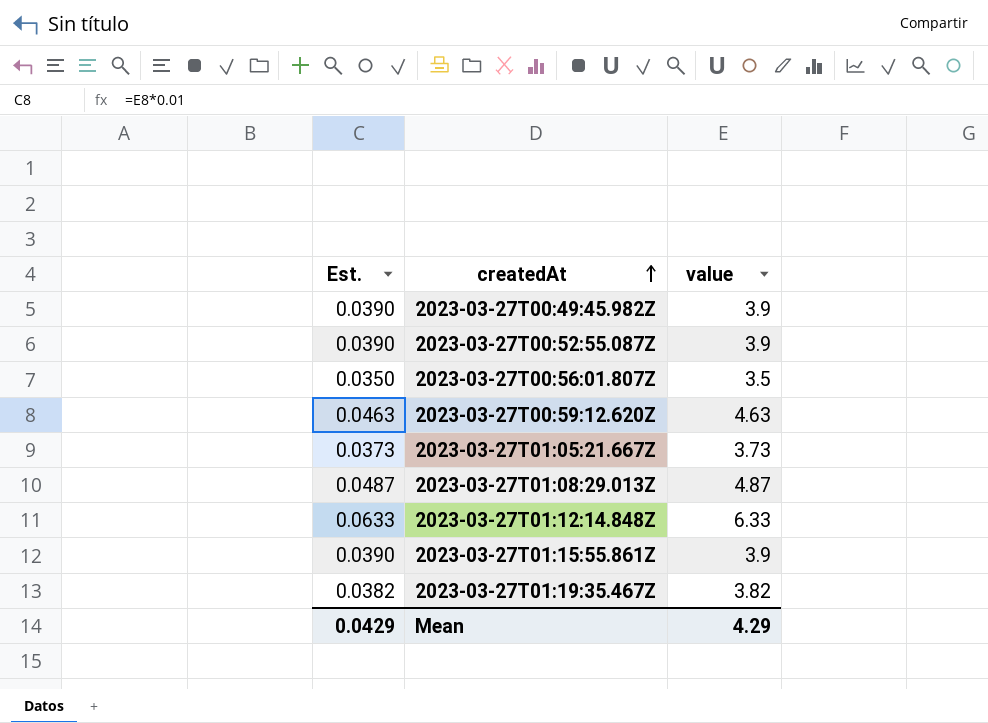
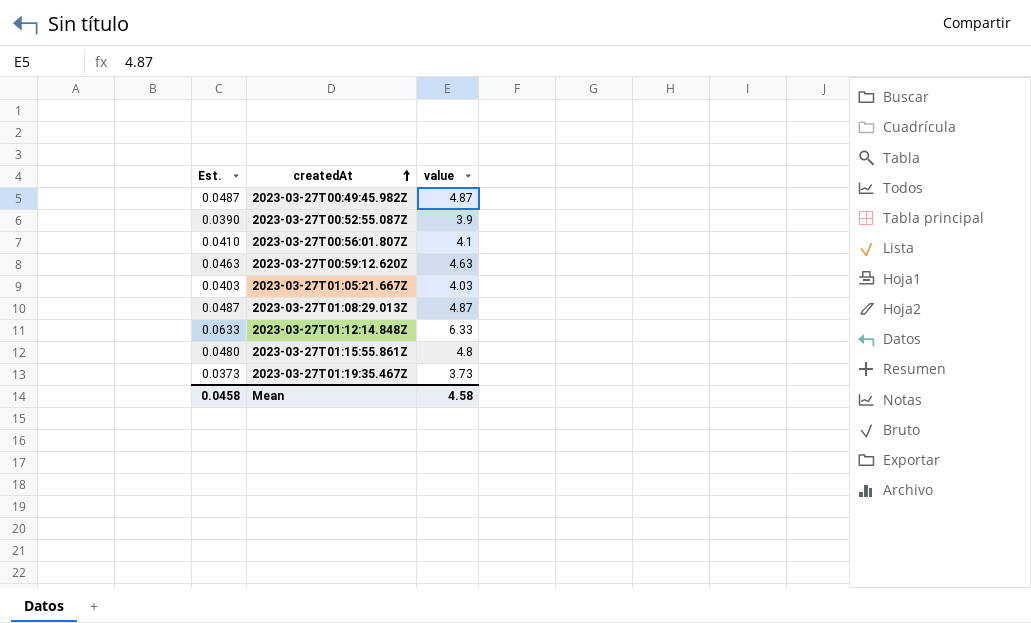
2023-03-27T00:49:45.982Z | Est.: 0.0390 -> 0.0487
2023-03-27T00:49:45.982Z | value: 3.9 -> 4.87
2023-03-27T00:56:01.807Z | Est.: 0.0350 -> 0.0410
2023-03-27T00:56:01.807Z | value: 3.5 -> 4.1
2023-03-27T01:05:21.667Z | Est.: 0.0373 -> 0.0403
2023-03-27T01:05:21.667Z | value: 3.73 -> 4.03
2023-03-27T01:15:55.861Z | Est.: 0.0390 -> 0.0480
2023-03-27T01:15:55.861Z | value: 3.9 -> 4.8
2023-03-27T01:19:35.467Z | Est.: 0.0382 -> 0.0373
2023-03-27T01:19:35.467Z | value: 3.82 -> 3.73
Mean | Est.: 0.0429 -> 0.0458
Mean | value: 4.29 -> 4.58

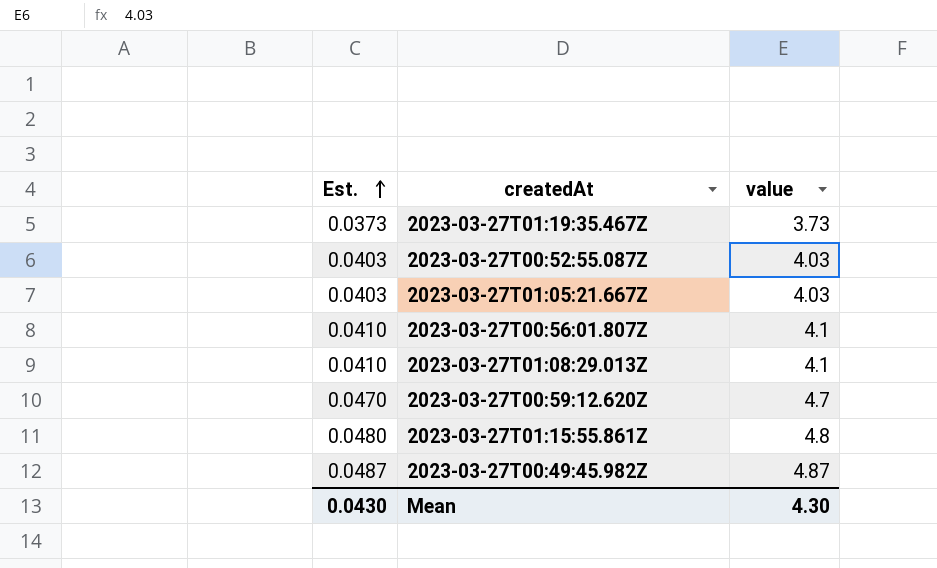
row order: createdAt ascending -> Est. ascending
row 2023-03-27T01:12:14.848Z: 0.0633 | 6.33 -> none
2023-03-27T00:52:55.087Z | Est.: 0.0390 -> 0.0403
2023-03-27T00:52:55.087Z | value: 3.9 -> 4.03
2023-03-27T01:08:29.013Z | Est.: 0.0487 -> 0.0410
2023-03-27T01:08:29.013Z | value: 4.87 -> 4.1
2023-03-27T00:59:12.620Z | Est.: 0.0463 -> 0.0470
2023-03-27T00:59:12.620Z | value: 4.63 -> 4.7
Mean | Est.: 0.0458 -> 0.0430
Mean | value: 4.58 -> 4.30

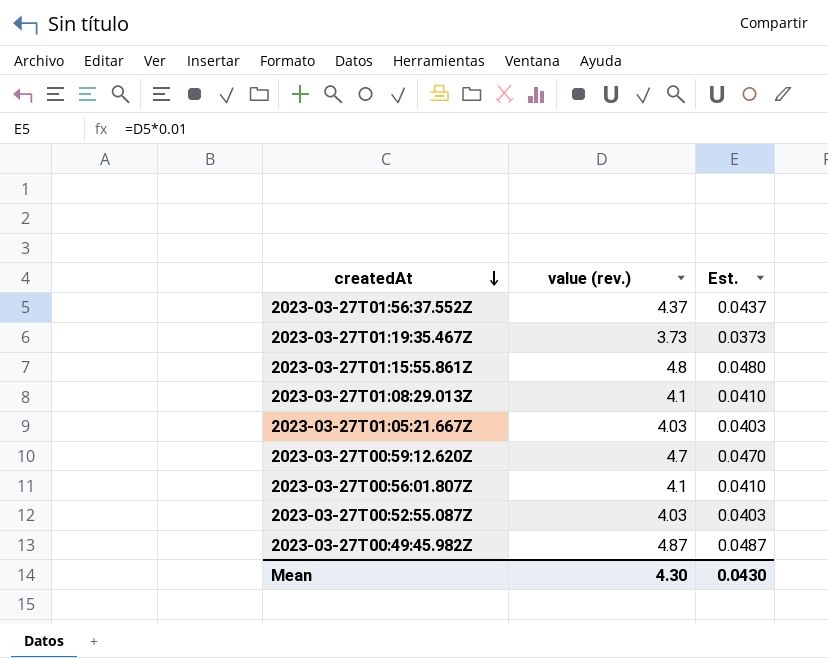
row order: Est. ascending -> createdAt descending
column name: value -> value (rev.)
column Est. | position: 1 -> 3
row 2023-03-27T01:56:37.552Z: none -> 4.37 | 0.0437

